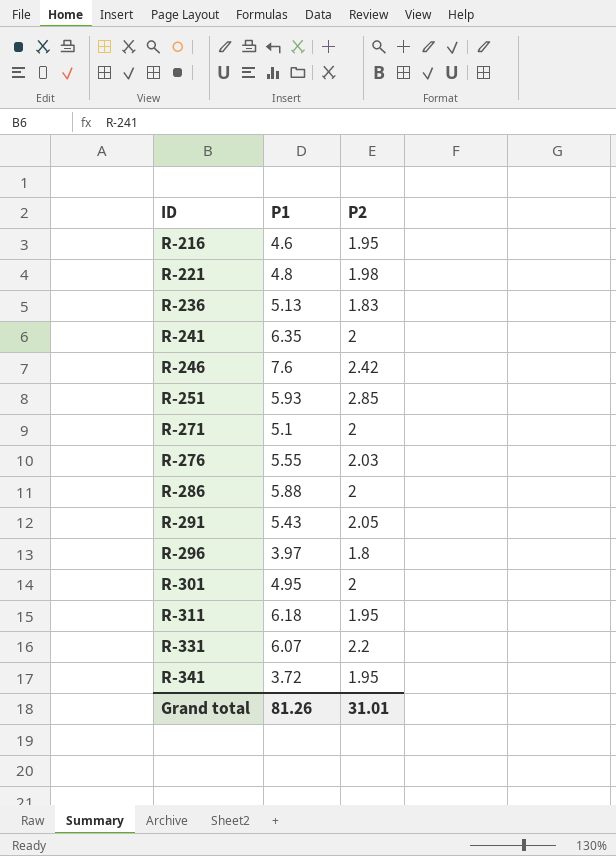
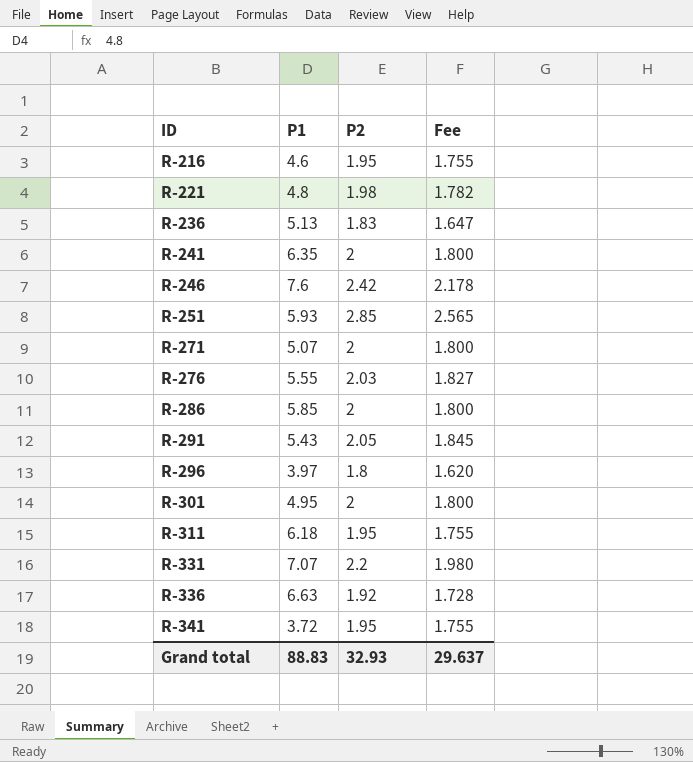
column Fee | formula: none -> [P2] * 0.9
R-271 | P1: 5.1 -> 5.07
R-286 | P1: 5.88 -> 5.85
R-331 | P1: 6.07 -> 7.07
row R-336: none -> 6.63 | 1.92 | 1.728
Grand total | P1: 81.26 -> 88.83
Grand total | P2: 31.01 -> 32.93

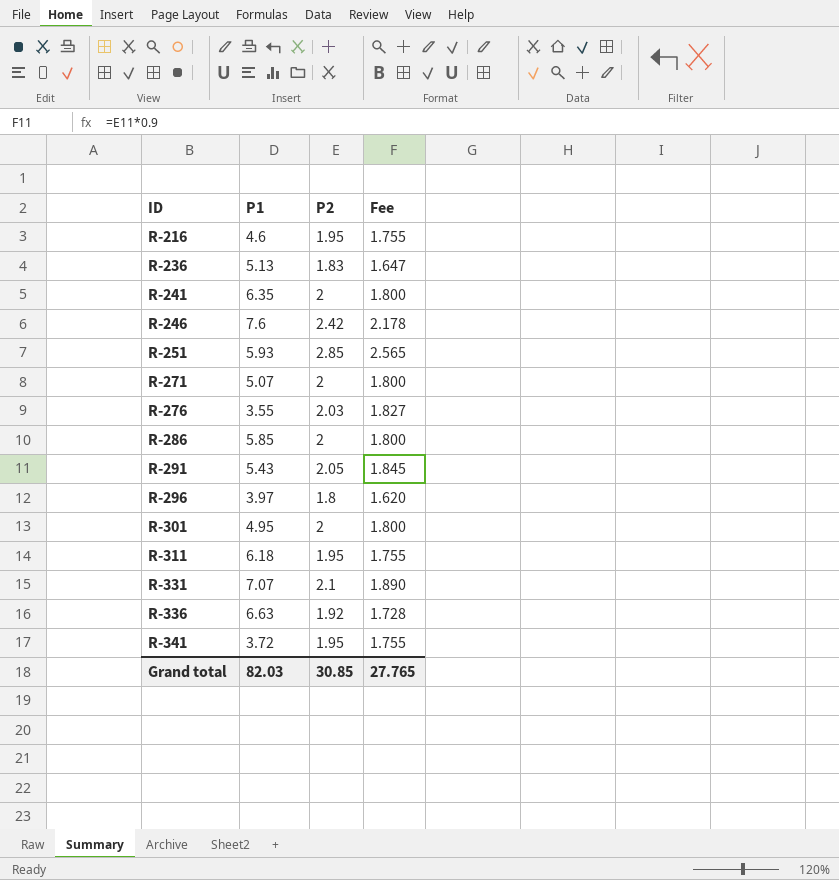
row R-221: 4.8 | 1.98 | 1.782 -> none
R-276 | P1: 5.55 -> 3.55
R-331 | P2: 2.2 -> 2.1
R-331 | Fee: 1.980 -> 1.890
Grand total | P1: 88.83 -> 82.03
Grand total | P2: 32.93 -> 30.85
Grand total | Fee: 29.637 -> 27.765

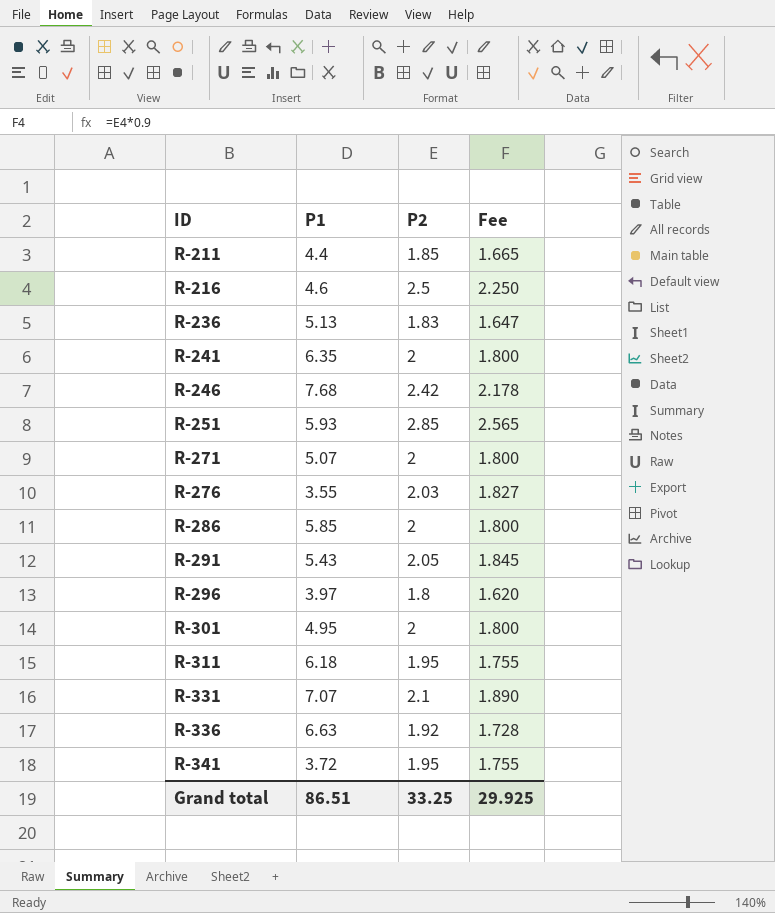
row R-211: none -> 4.4 | 1.85 | 1.665
R-216 | P2: 1.95 -> 2.5
R-216 | Fee: 1.755 -> 2.250
R-246 | P1: 7.6 -> 7.68
Grand total | P1: 82.03 -> 86.51
Grand total | P2: 30.85 -> 33.25
Grand total | Fee: 27.765 -> 29.925

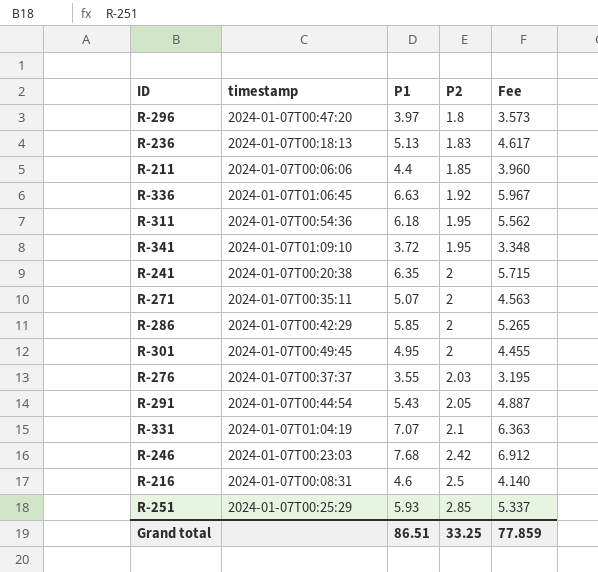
row order: ID ascending -> P2 ascending
column timestamp | position: none -> 2
column Fee | formula: [P2] * 0.9 -> [P1] * 0.9
Grand total | Fee: 29.925 -> 77.859

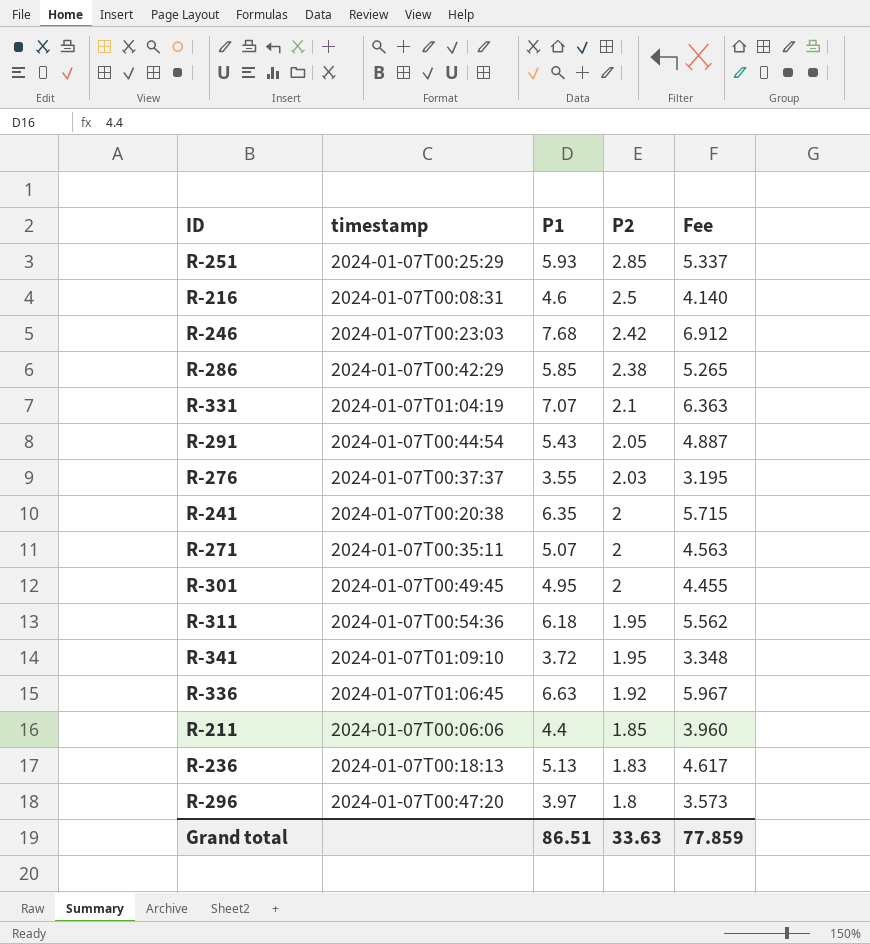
row order: P2 ascending -> P2 descending
R-286 | P2: 2 -> 2.38
Grand total | P2: 33.25 -> 33.63

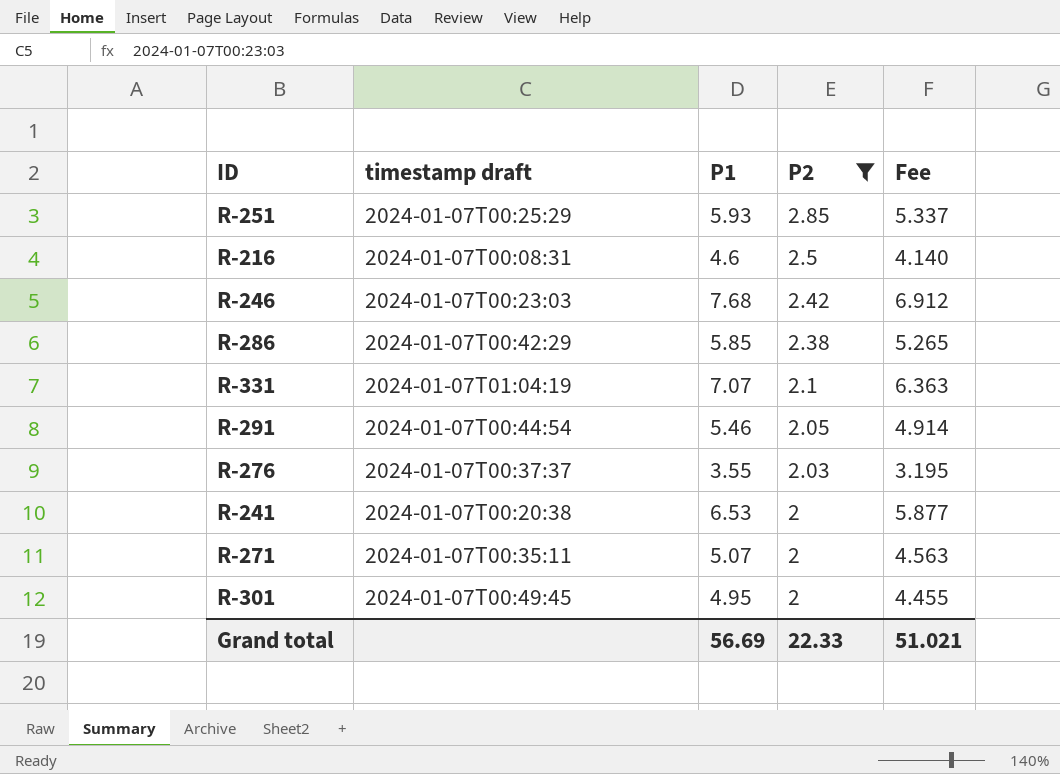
filter: none -> P2 >= 2
column name: timestamp -> timestamp draft
R-291 | P1: 5.43 -> 5.46
R-291 | Fee: 4.887 -> 4.914
R-241 | P1: 6.35 -> 6.53
R-241 | Fee: 5.715 -> 5.877
Grand total | P1: 86.51 -> 56.69
Grand total | P2: 33.63 -> 22.33
Grand total | Fee: 77.859 -> 51.021

